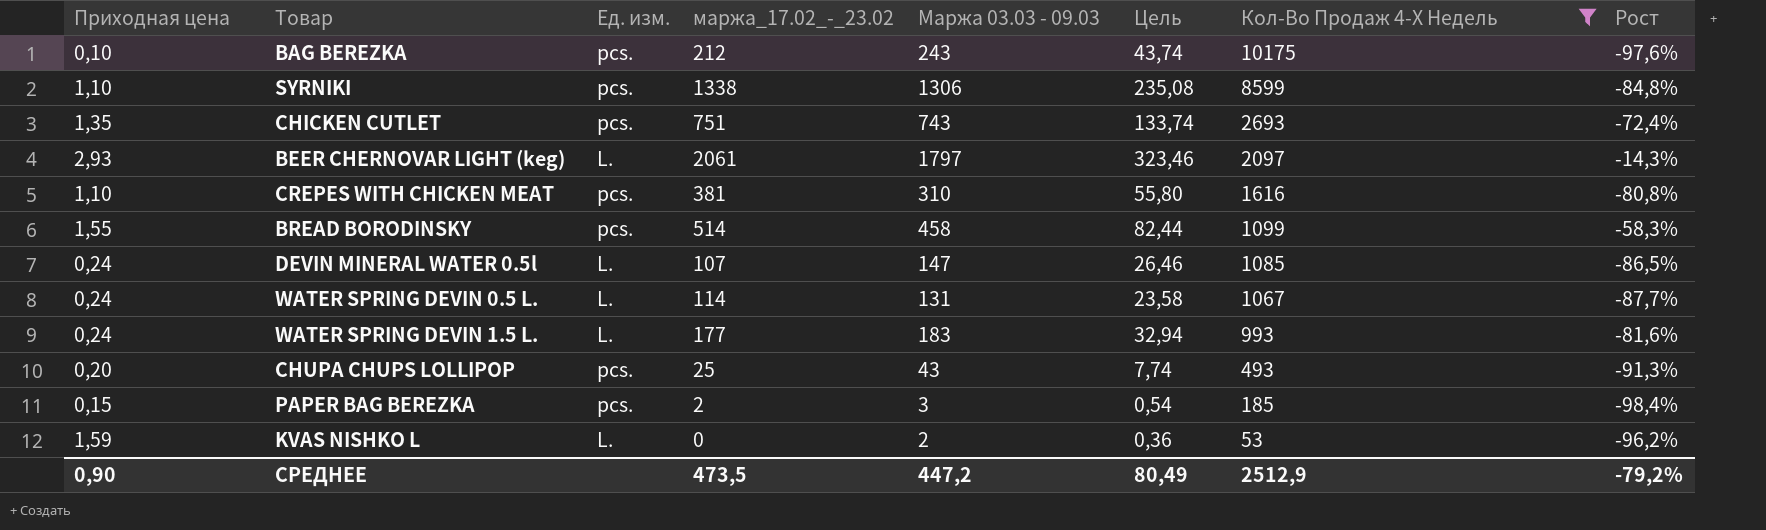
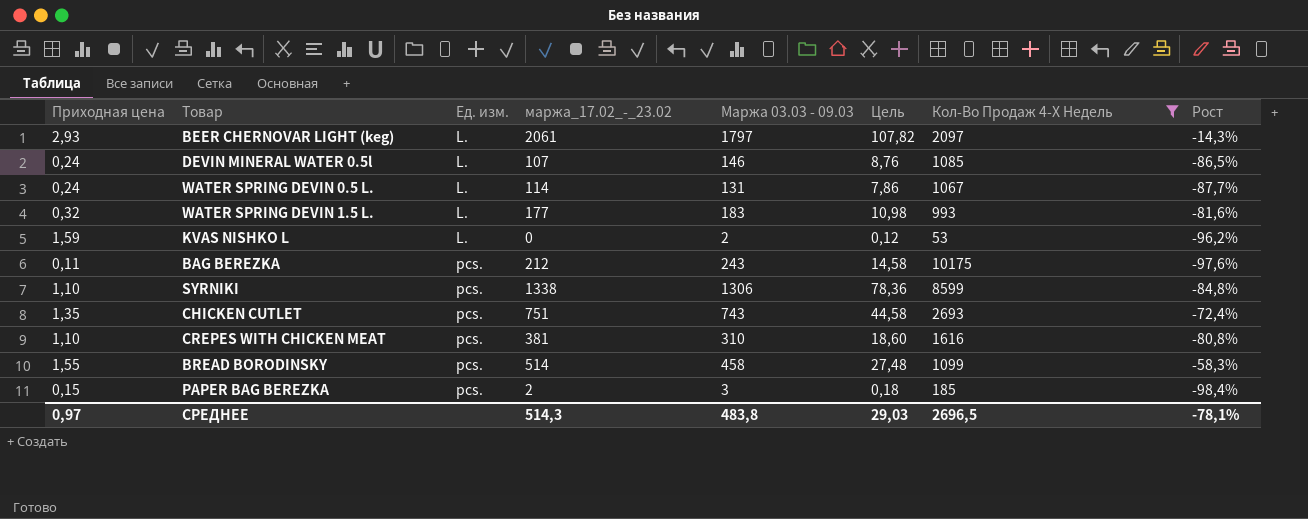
row order: Кол-Во Продаж 4-Х Недель descending -> Ед. изм. ascending
column Цель | formula: [Маржа 03.03 - 09.03] * 0,18 -> [Маржа 03.03 - 09.03] * 0,06
row CHUPA CHUPS LOLLIPOP: 0,20 | pcs. | 25 | 43 | 7,74 | 493 | -91,3% -> none
DEVIN MINERAL WATER 0.5l | Маржа 03.03 - 09.03: 147 -> 146
WATER SPRING DEVIN 1.5 L. | Приходная цена: 0,24 -> 0,32
BAG BEREZKA | Приходная цена: 0,10 -> 0,11
СРЕДНЕЕ | Приходная цена: 0,90 -> 0,97
СРЕДНЕЕ | маржа_17.02_-_23.02: 473,5 -> 514,3
СРЕДНЕЕ | Маржа 03.03 - 09.03: 447,2 -> 483,8
СРЕДНЕЕ | Цель: 80,49 -> 29,03
СРЕДНЕЕ | Кол-Во Продаж 4-Х Недель: 2512,9 -> 2696,5
СРЕДНЕЕ | Рост: -79,2% -> -78,1%

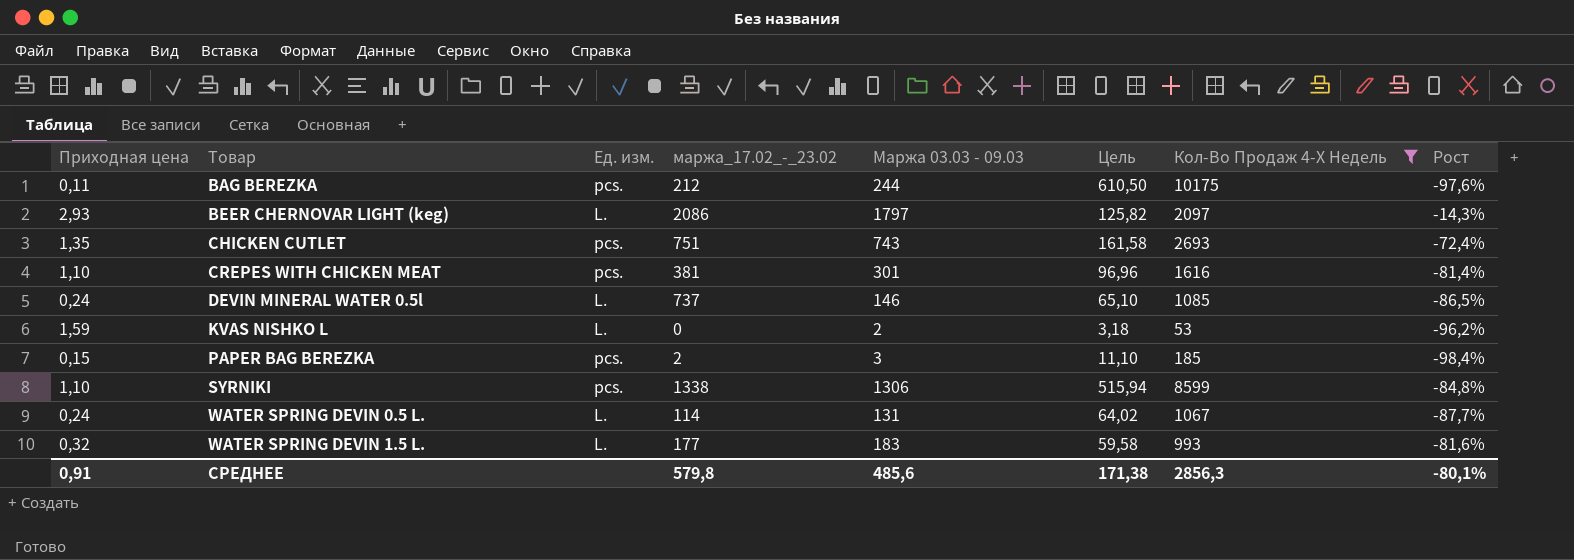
row order: Ед. изм. ascending -> Товар ascending
column Цель | formula: [Маржа 03.03 - 09.03] * 0,06 -> [Кол-Во Продаж 4-Х Недель] * 0,06
row BREAD BORODINSKY: 1,55 | pcs. | 514 | 458 | 27,48 | 1099 | -58,3% -> none
BAG BEREZKA | Маржа 03.03 - 09.03: 243 -> 244
BEER CHERNOVAR LIGHT (keg) | маржа_17.02_-_23.02: 2061 -> 2086
CREPES WITH CHICKEN MEAT | Маржа 03.03 - 09.03: 310 -> 301
CREPES WITH CHICKEN MEAT | Рост: -80,8% -> -81,4%
DEVIN MINERAL WATER 0.5l | маржа_17.02_-_23.02: 107 -> 737
СРЕДНЕЕ | Приходная цена: 0,97 -> 0,91
СРЕДНЕЕ | маржа_17.02_-_23.02: 514,3 -> 579,8
СРЕДНЕЕ | Маржа 03.03 - 09.03: 483,8 -> 485,6
СРЕДНЕЕ | Цель: 29,03 -> 171,38
СРЕДНЕЕ | Кол-Во Продаж 4-Х Недель: 2696,5 -> 2856,3
СРЕДНЕЕ | Рост: -78,1% -> -80,1%

